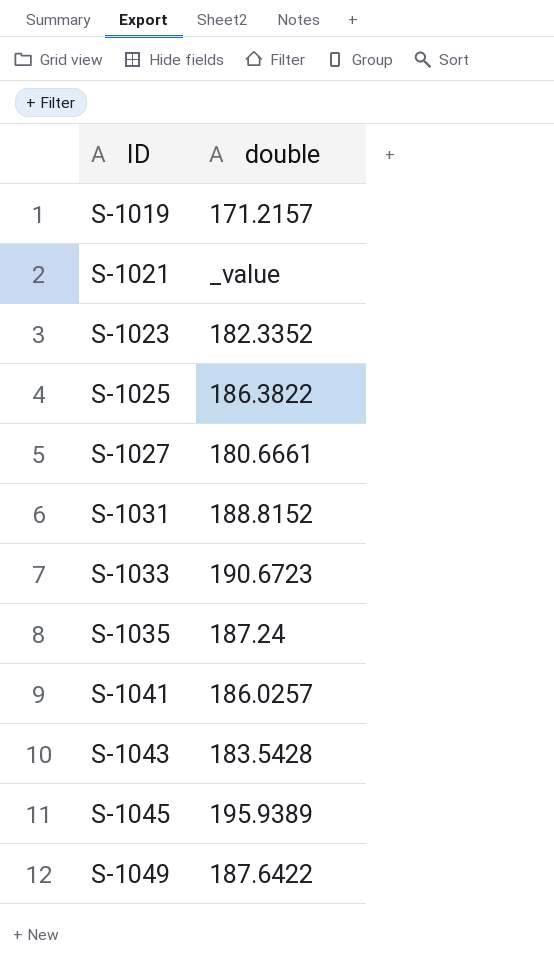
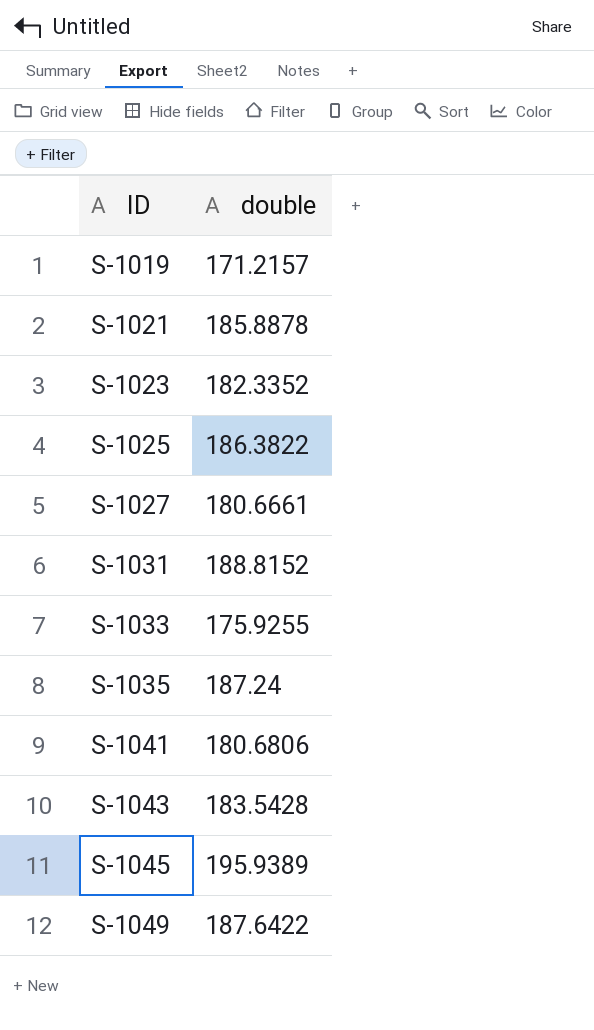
S-1021 | double: _value -> 185.8878
S-1033 | double: 190.6723 -> 175.9255
S-1041 | double: 186.0257 -> 180.6806

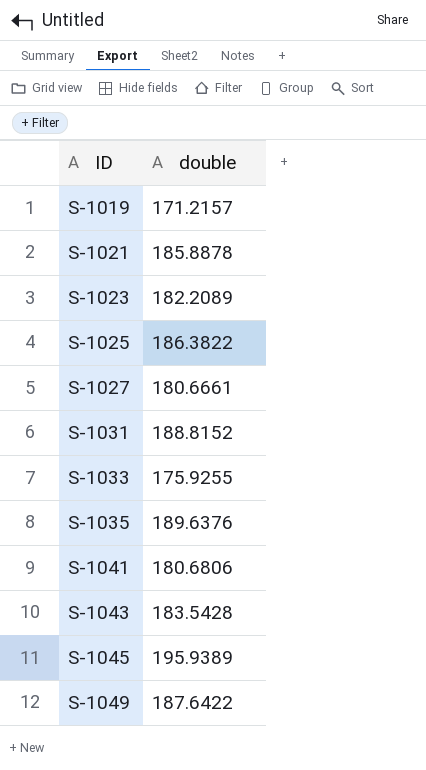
S-1023 | double: 182.3352 -> 182.2089
S-1035 | double: 187.24 -> 189.6376

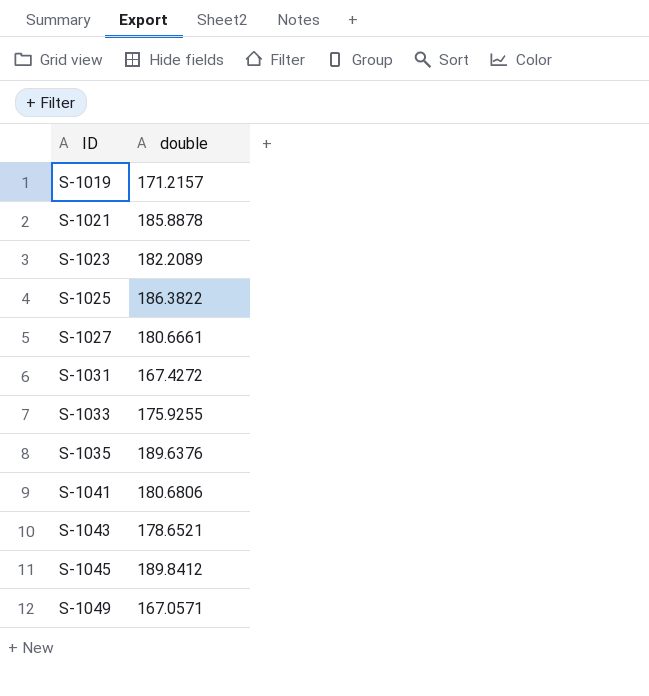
S-1031 | double: 188.8152 -> 167.4272
S-1043 | double: 183.5428 -> 178.6521
S-1045 | double: 195.9389 -> 189.8412
S-1049 | double: 187.6422 -> 167.0571

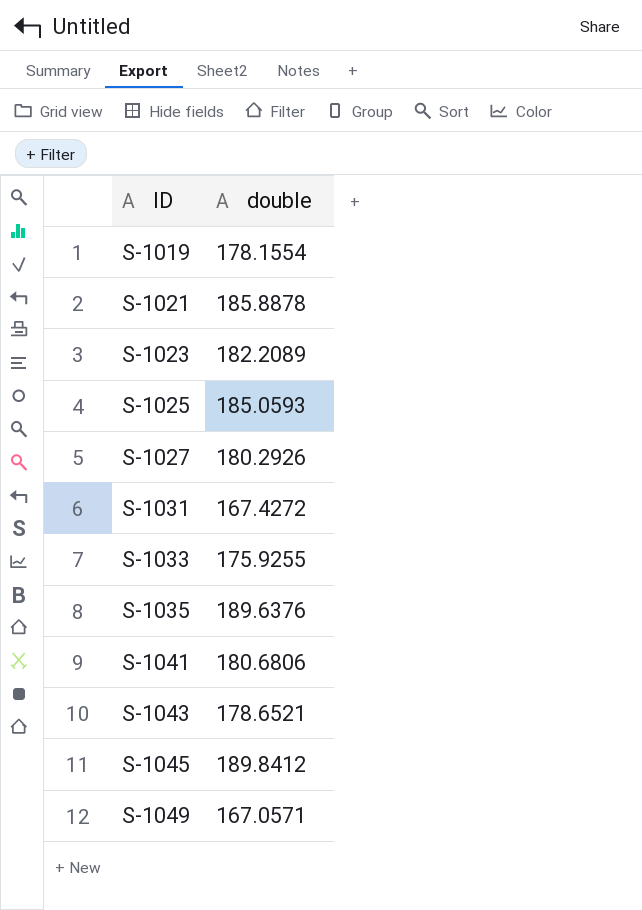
S-1019 | double: 171.2157 -> 178.1554
S-1025 | double: 186.3822 -> 185.0593
S-1027 | double: 180.6661 -> 180.2926

